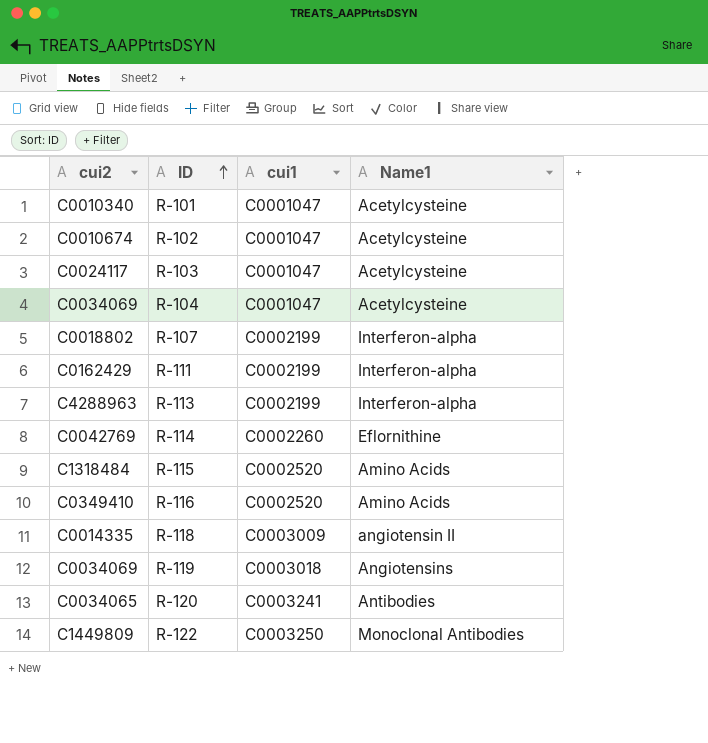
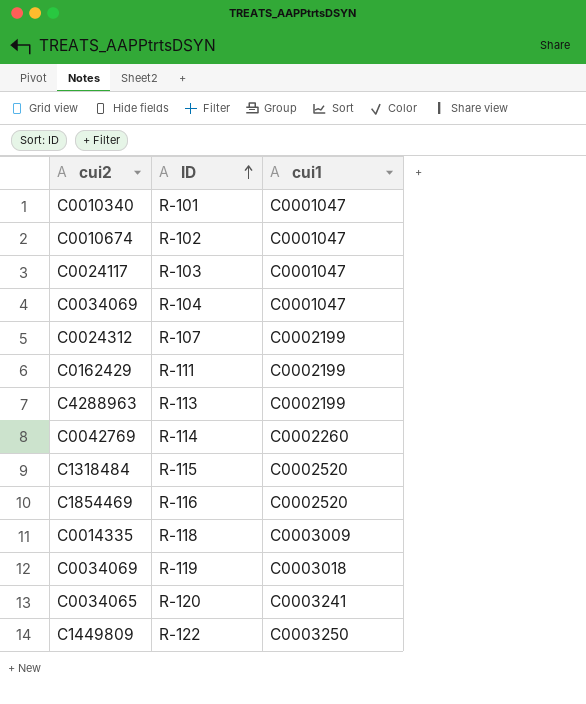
column Name1 | position: 4 -> none
R-107 | cui2: C0018802 -> C0024312
R-116 | cui2: C0349410 -> C1854469

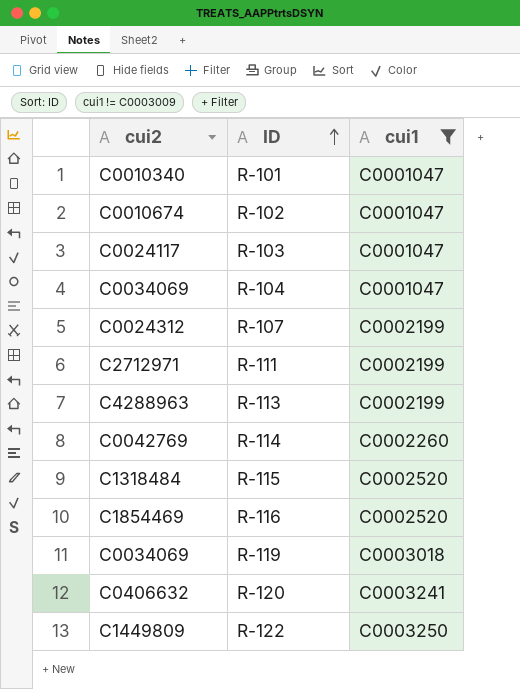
filter: none -> cui1 != C0003009
R-111 | cui2: C0162429 -> C2712971
R-120 | cui2: C0034065 -> C0406632

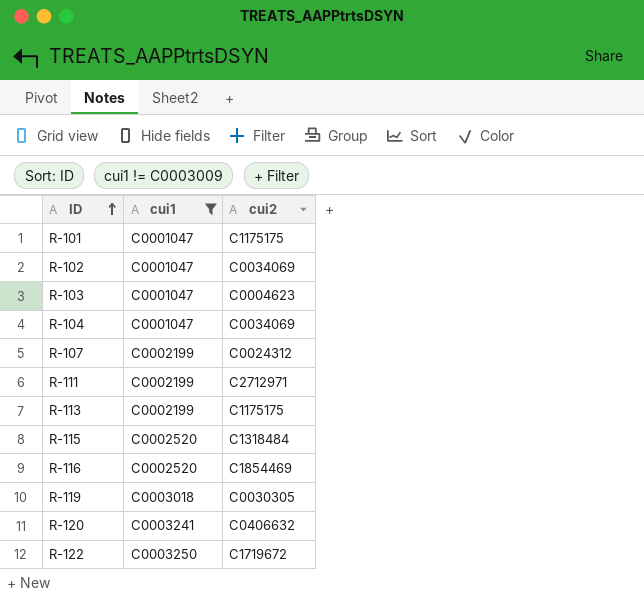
column cui2 | position: 1 -> 3
row R-114: C0042769 | C0002260 -> none
R-101 | cui2: C0010340 -> C1175175
R-102 | cui2: C0010674 -> C0034069
R-103 | cui2: C0024117 -> C0004623
R-113 | cui2: C4288963 -> C1175175
R-119 | cui2: C0034069 -> C0030305
R-122 | cui2: C1449809 -> C1719672

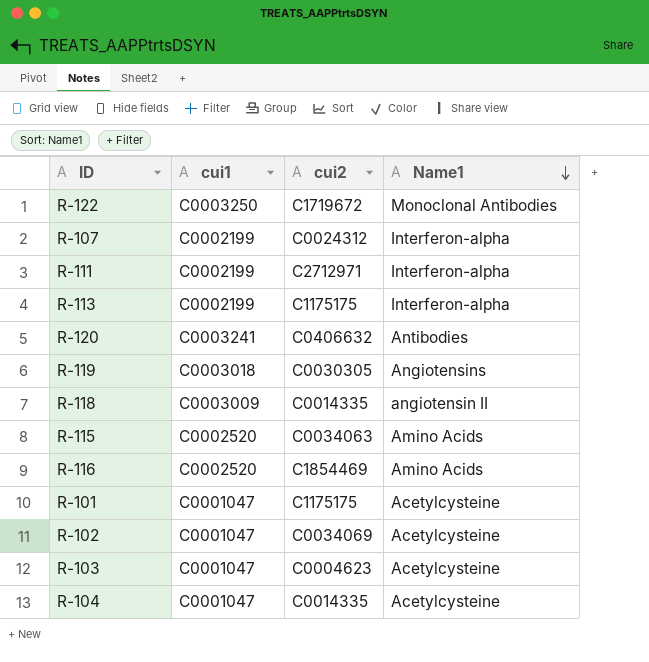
filter: cui1 != C0003009 -> none
row order: ID ascending -> Name1 descending
column Name1 | position: none -> 4
R-115 | cui2: C1318484 -> C0034063
R-104 | cui2: C0034069 -> C0014335

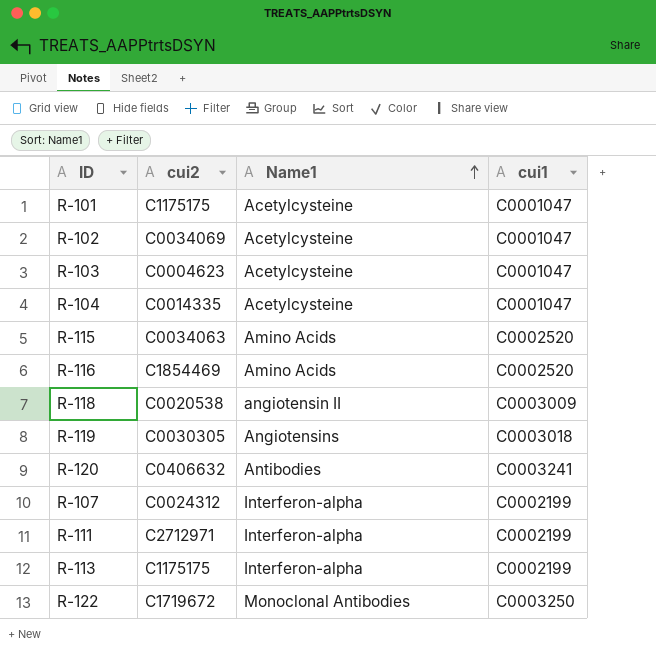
row order: Name1 descending -> Name1 ascending
column cui1 | position: 2 -> 4
R-118 | cui2: C0014335 -> C0020538

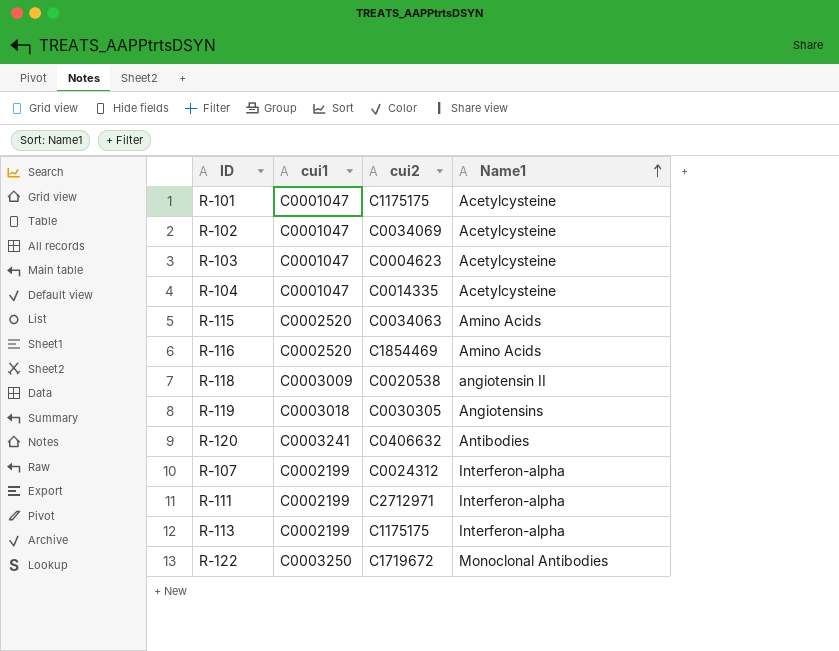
column cui1 | position: 4 -> 2

